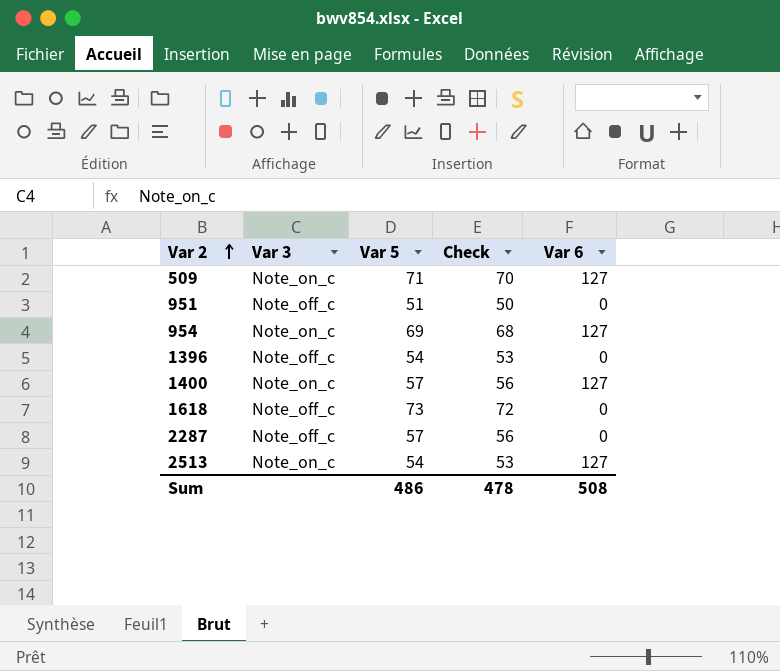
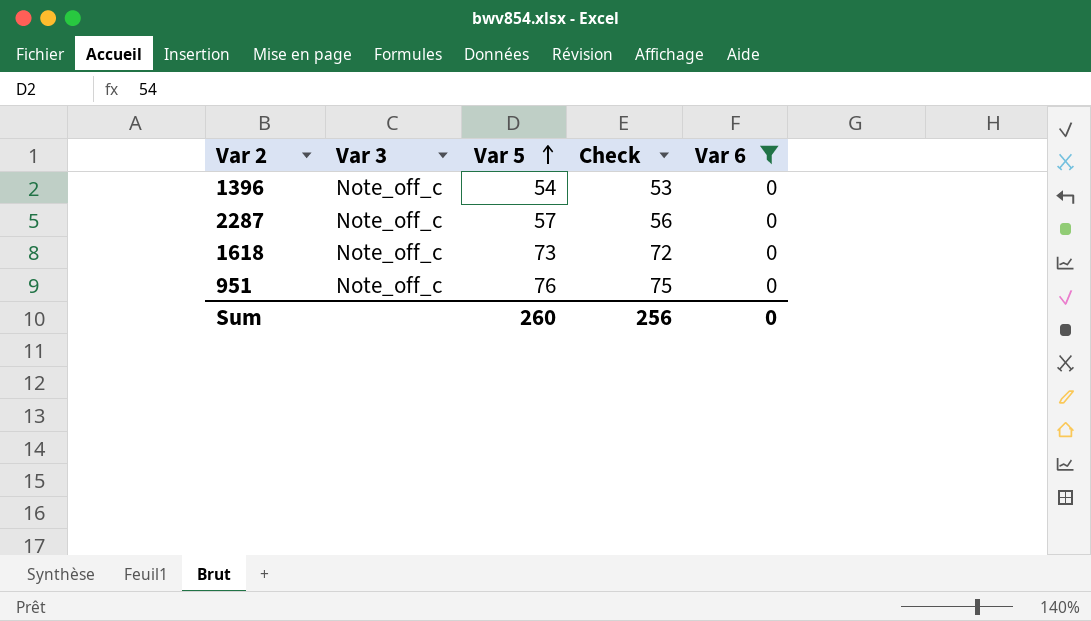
filter: none -> Var 6 = 0
row order: Var 2 ascending -> Var 5 ascending
951 | Var 5: 51 -> 76
951 | Check: 50 -> 75
Sum | Var 5: 486 -> 260
Sum | Check: 478 -> 256
Sum | Var 6: 508 -> 0

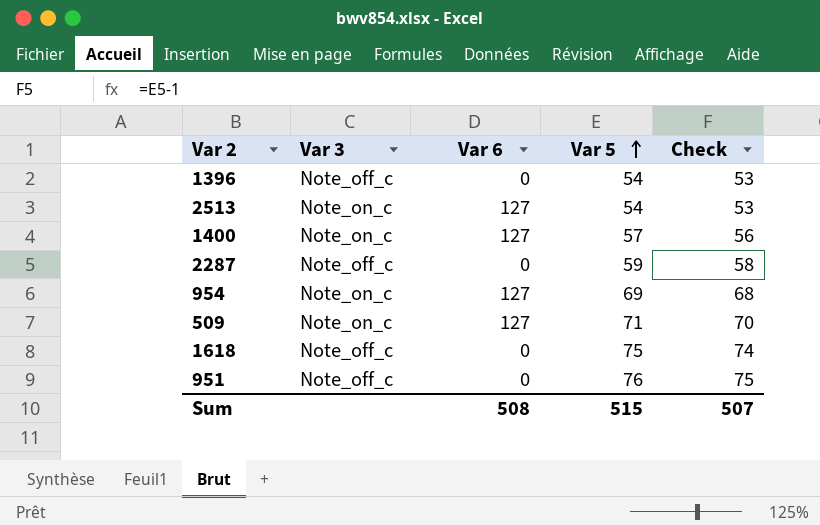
filter: Var 6 = 0 -> none
column Var 6 | position: 5 -> 3
2287 | Var 5: 57 -> 59
2287 | Check: 56 -> 58
1618 | Var 5: 73 -> 75
1618 | Check: 72 -> 74
Sum | Var 6: 0 -> 508
Sum | Var 5: 260 -> 515
Sum | Check: 256 -> 507

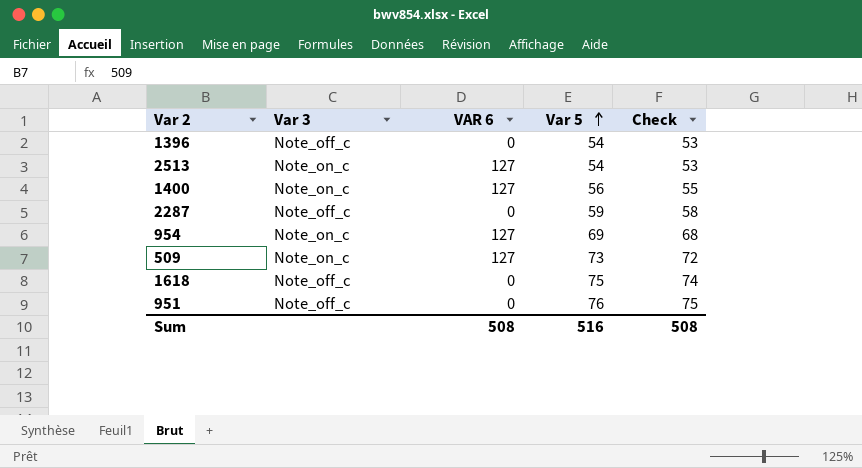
column name: Var 6 -> VAR 6
1400 | Var 5: 57 -> 56
1400 | Check: 56 -> 55
509 | Var 5: 71 -> 73
509 | Check: 70 -> 72
Sum | Var 5: 515 -> 516
Sum | Check: 507 -> 508

